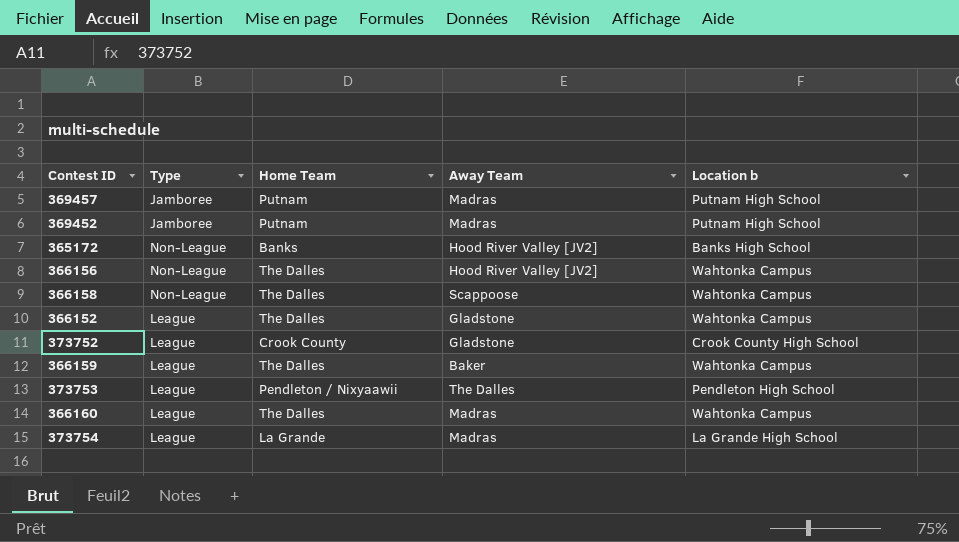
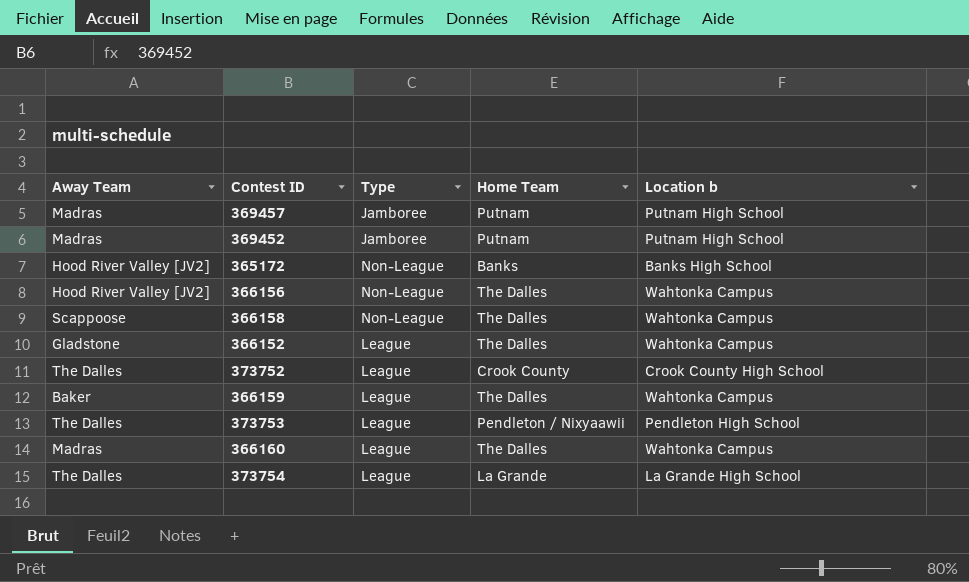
column Away Team | position: 4 -> 1
373752 | Away Team: Gladstone -> The Dalles
373754 | Away Team: Madras -> The Dalles

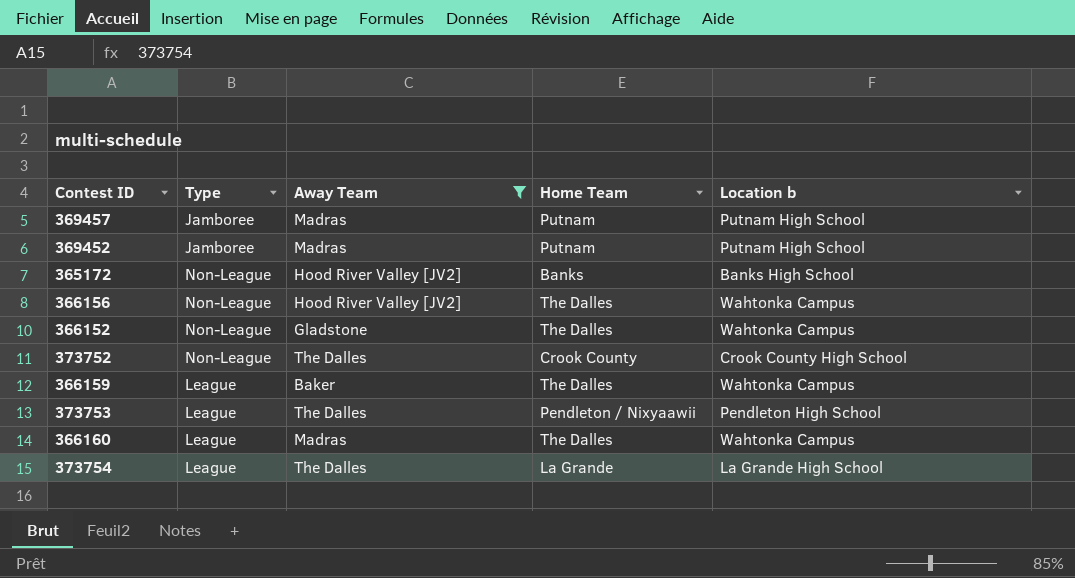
filter: none -> Away Team != Scappoose
column Away Team | position: 1 -> 3
366152 | Type: League -> Non-League
373752 | Type: League -> Non-League

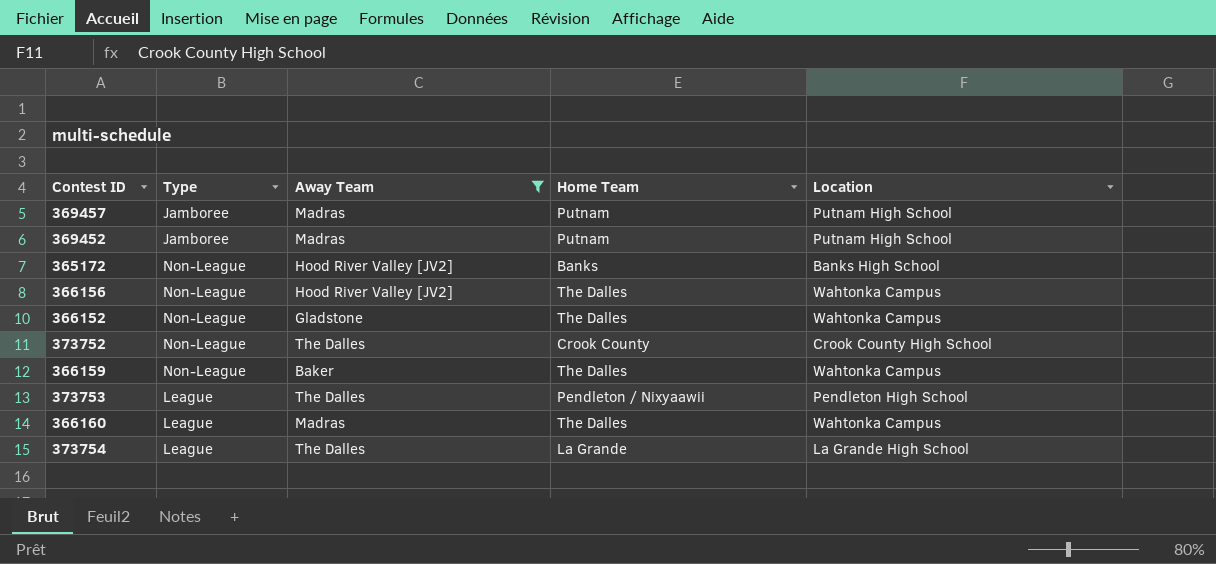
column name: Location b -> Location
366159 | Type: League -> Non-League

